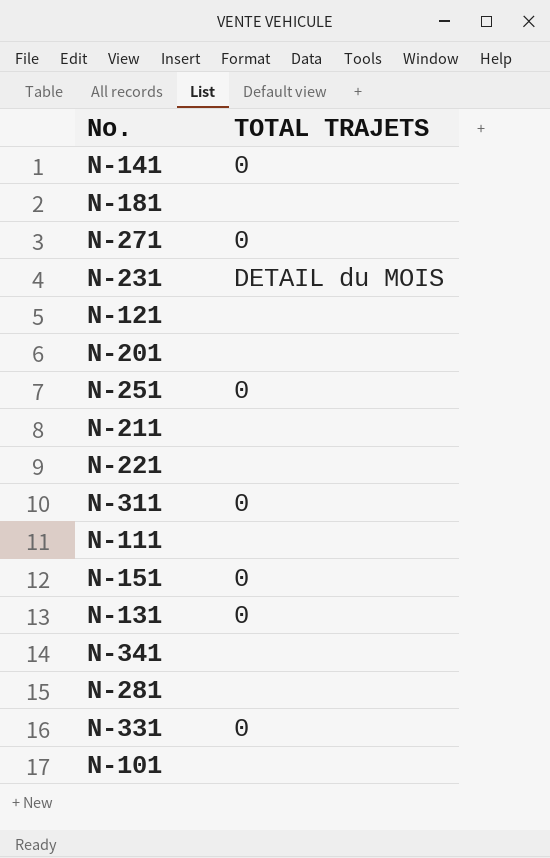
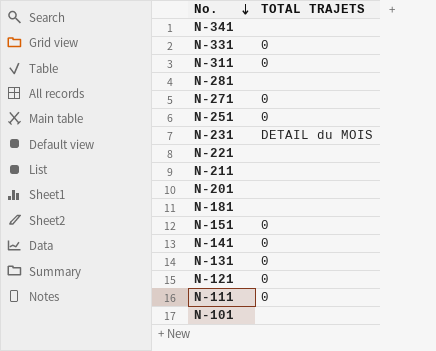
row order: none -> No. descending
N-121 | TOTAL TRAJETS: none -> 0
N-111 | TOTAL TRAJETS: none -> 0

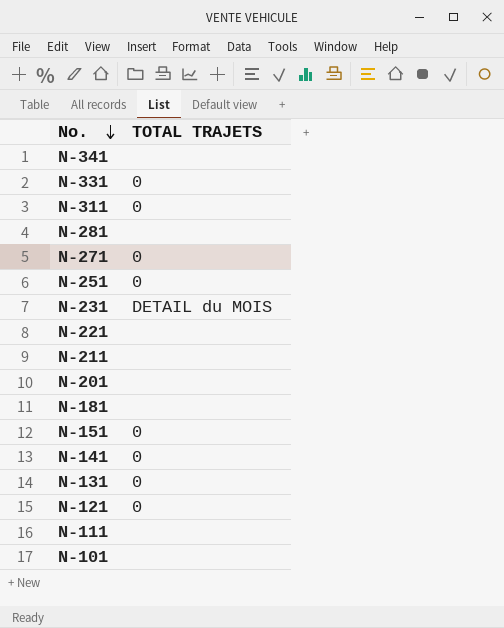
N-111 | TOTAL TRAJETS: 0 -> none

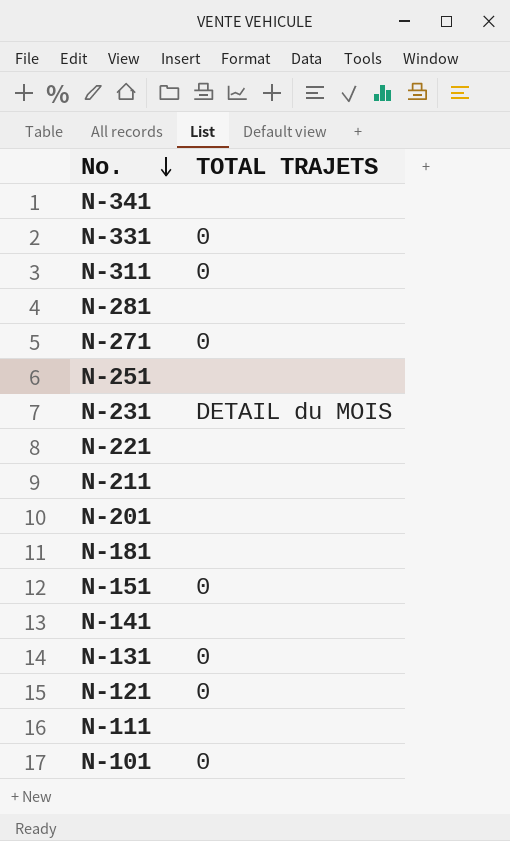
N-251 | TOTAL TRAJETS: 0 -> none
N-141 | TOTAL TRAJETS: 0 -> none
N-101 | TOTAL TRAJETS: none -> 0

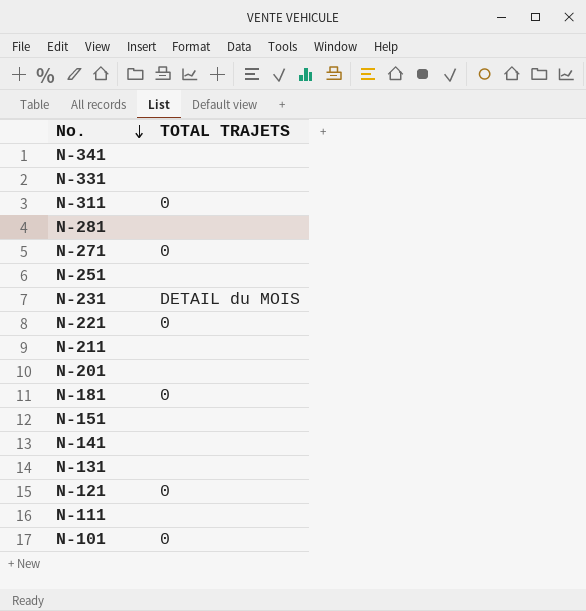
N-331 | TOTAL TRAJETS: 0 -> none
N-221 | TOTAL TRAJETS: none -> 0
N-181 | TOTAL TRAJETS: none -> 0
N-151 | TOTAL TRAJETS: 0 -> none
N-131 | TOTAL TRAJETS: 0 -> none

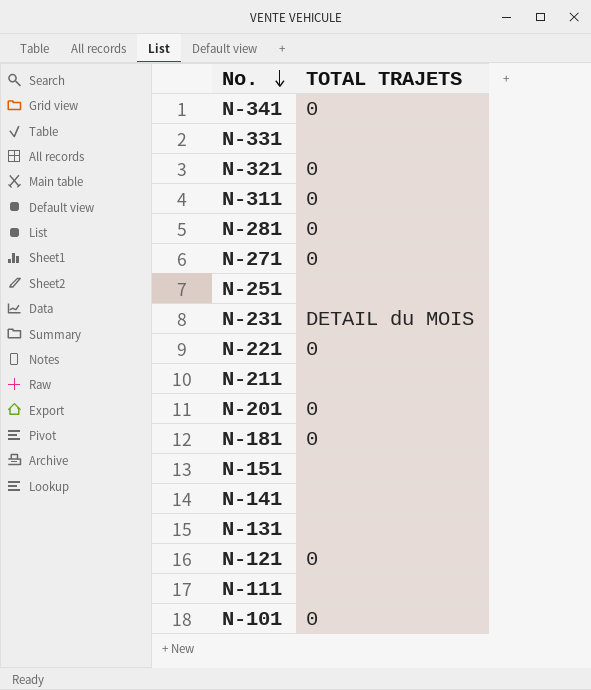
N-341 | TOTAL TRAJETS: none -> 0
row N-321: none -> 0
N-281 | TOTAL TRAJETS: none -> 0
N-201 | TOTAL TRAJETS: none -> 0

